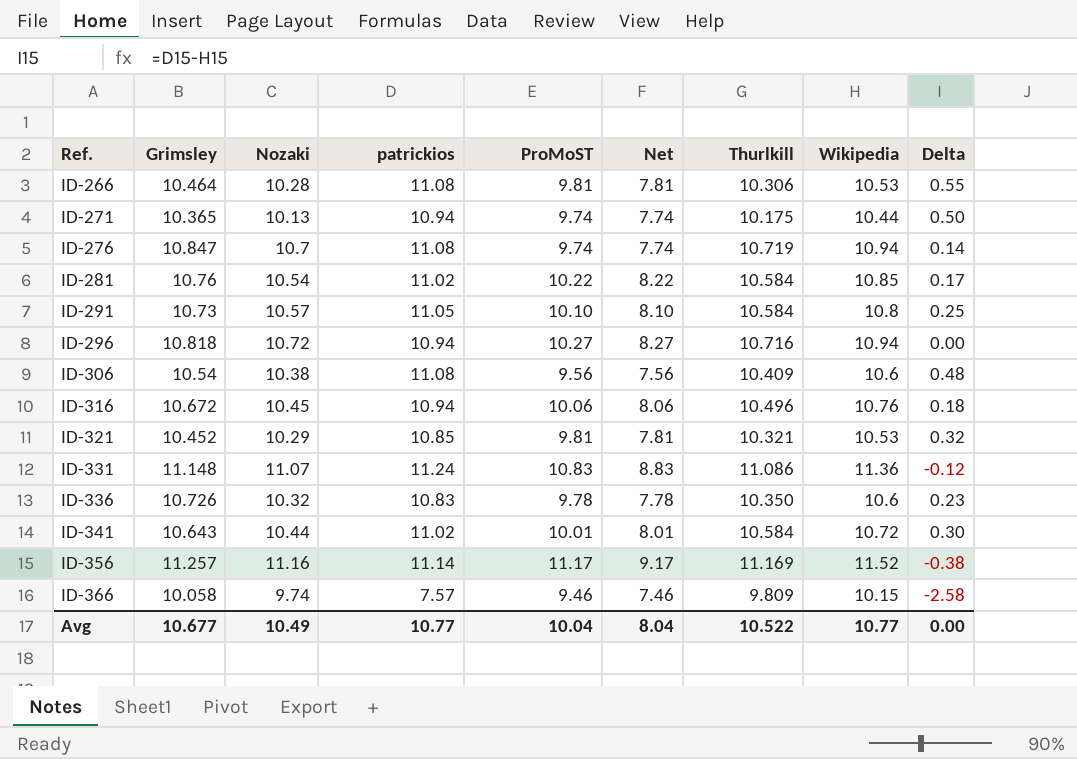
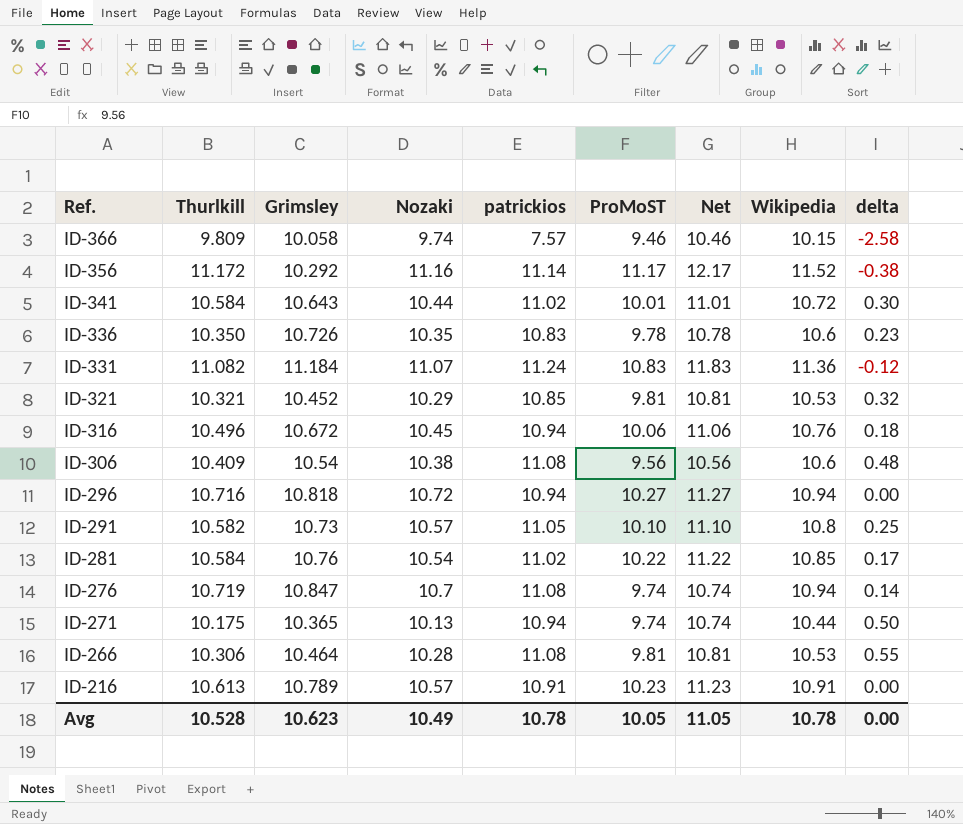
row order: Ref. ascending -> Ref. descending
column Thurlkill | position: 7 -> 2
column Net | formula: [ProMoST] - 2 -> [ProMoST] + 1
column name: Delta -> delta
ID-356 | Thurlkill: 11.169 -> 11.172
ID-356 | Grimsley: 11.257 -> 10.292
ID-336 | Nozaki: 10.32 -> 10.35
ID-331 | Thurlkill: 11.086 -> 11.082
ID-331 | Grimsley: 11.148 -> 11.184
ID-291 | Thurlkill: 10.584 -> 10.582
row ID-216: none -> 10.613 | 10.789 | 10.57 | 10.91 | 10.23 | 11.23 | 10.91 | 0.00
Avg | Thurlkill: 10.522 -> 10.528
Avg | Grimsley: 10.677 -> 10.623
Avg | patrickios: 10.77 -> 10.78
Avg | ProMoST: 10.04 -> 10.05
Avg | Net: 8.04 -> 11.05
Avg | Wikipedia: 10.77 -> 10.78

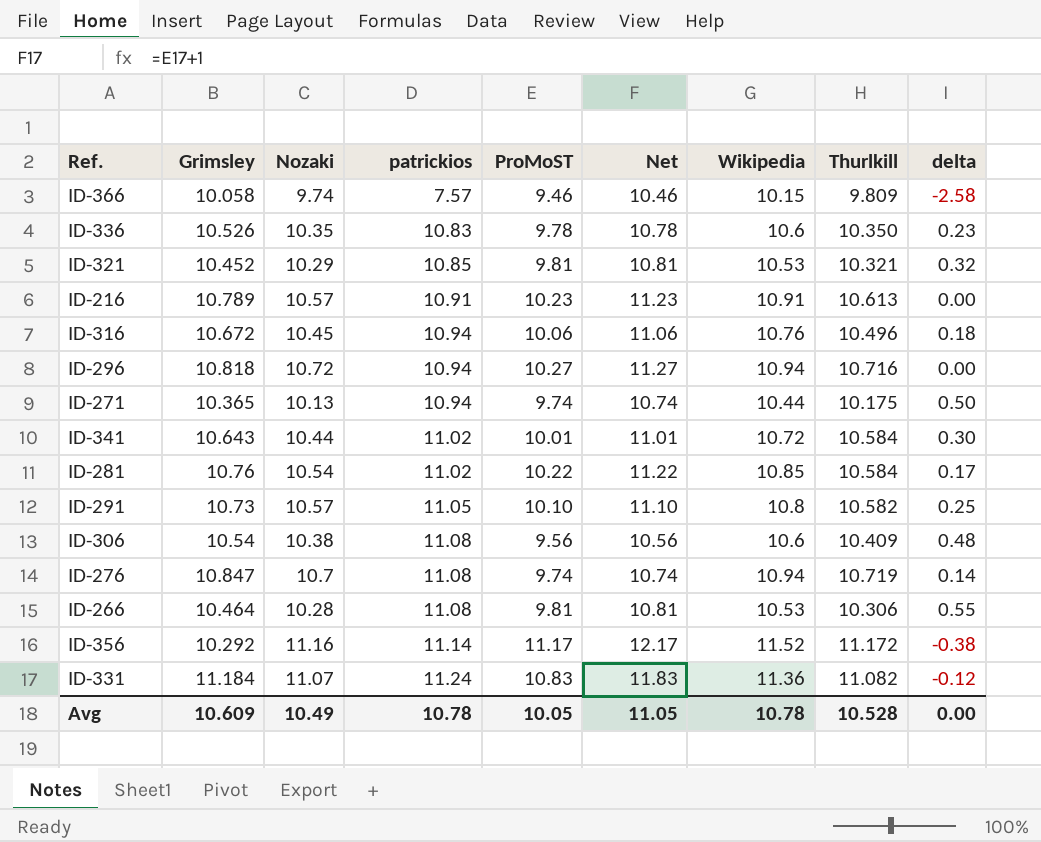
row order: Ref. descending -> patrickios ascending
column Thurlkill | position: 2 -> 8
ID-336 | Grimsley: 10.726 -> 10.526
Avg | Grimsley: 10.623 -> 10.609

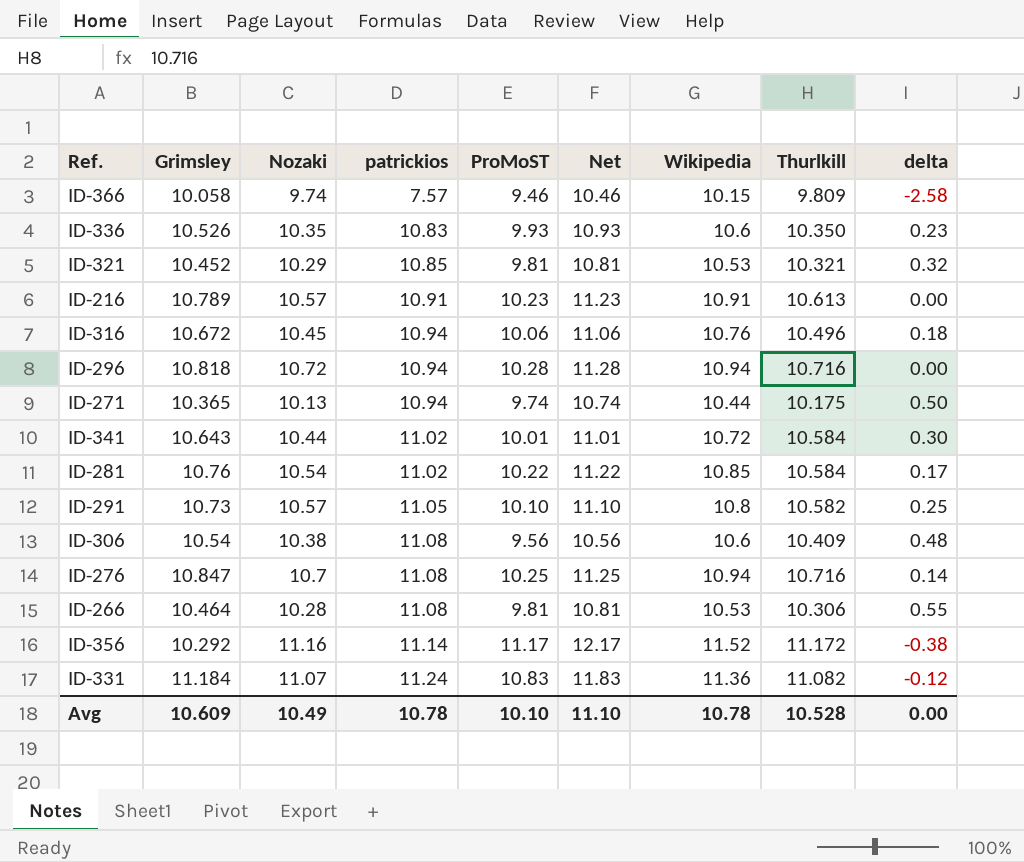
ID-336 | ProMoST: 9.78 -> 9.93
ID-336 | Net: 10.78 -> 10.93
ID-296 | ProMoST: 10.27 -> 10.28
ID-296 | Net: 11.27 -> 11.28
ID-276 | ProMoST: 9.74 -> 10.25
ID-276 | Net: 10.74 -> 11.25
ID-276 | Thurlkill: 10.719 -> 10.716
Avg | ProMoST: 10.05 -> 10.10
Avg | Net: 11.05 -> 11.10

